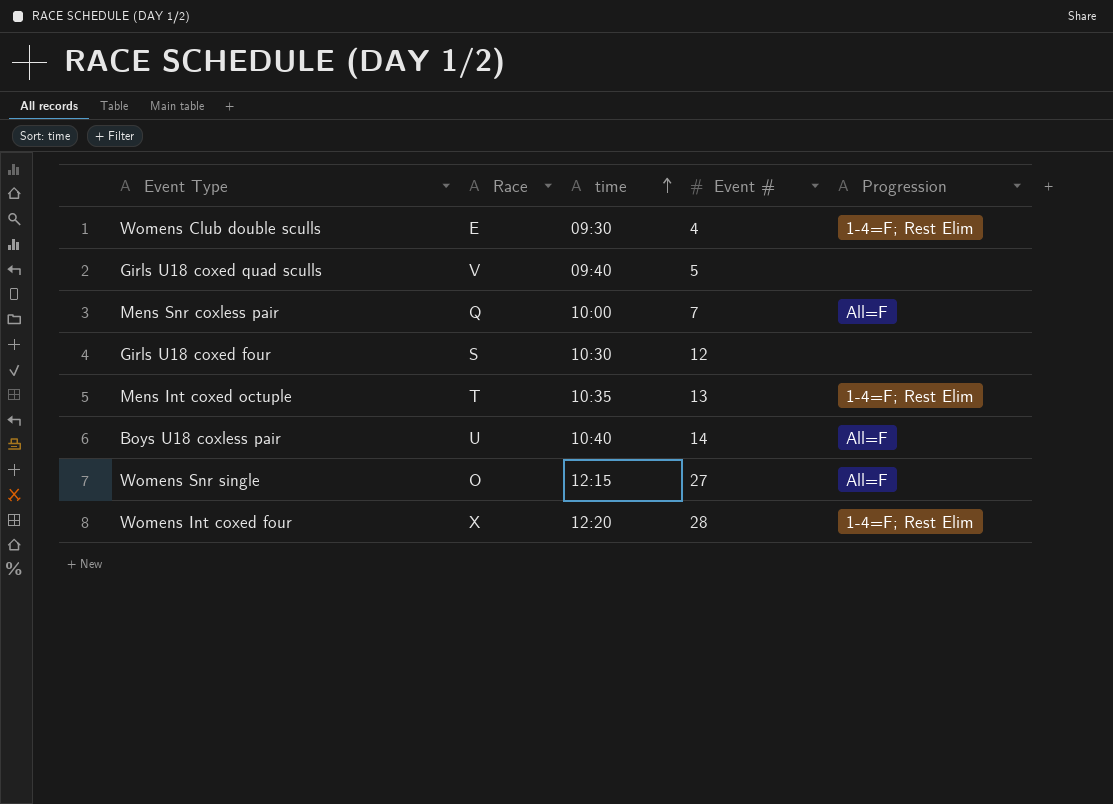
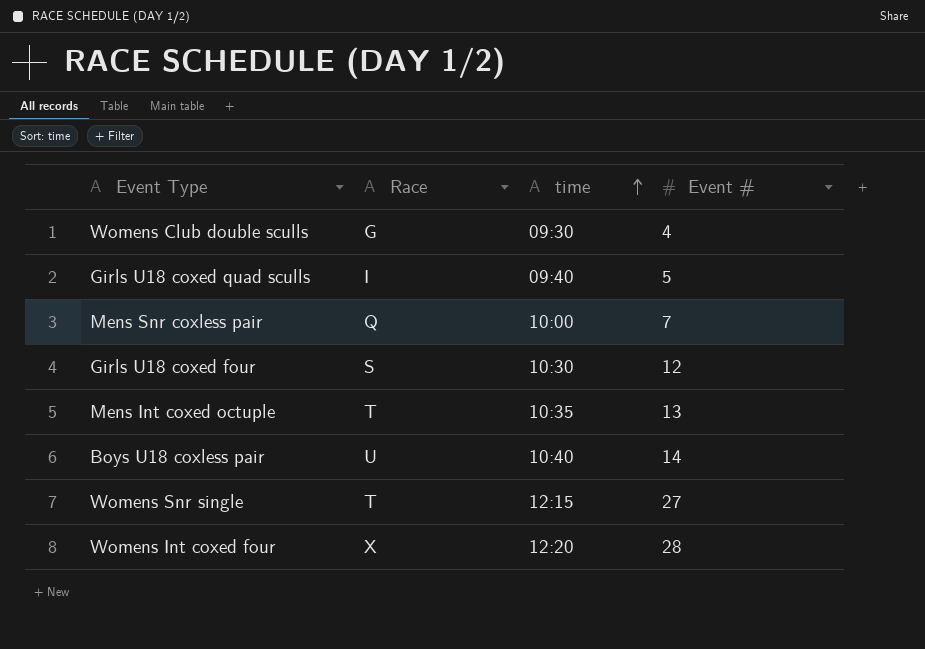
column Progression | position: 5 -> none
Womens Club double sculls | Race: E -> G
Girls U18 coxed quad sculls | Race: V -> I
Womens Snr single | Race: O -> T

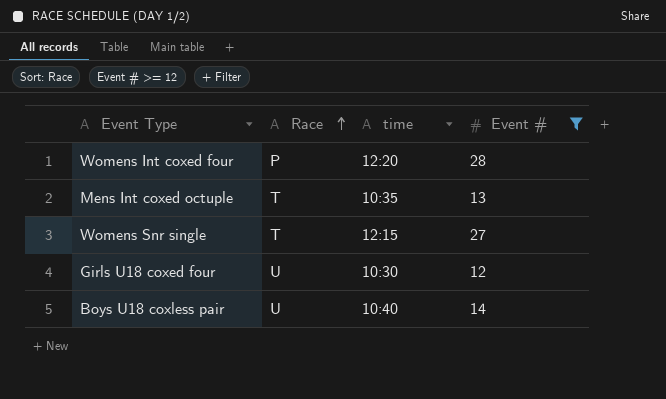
filter: none -> Event # >= 12
row order: time ascending -> Race ascending
Womens Int coxed four | Race: X -> P
Girls U18 coxed four | Race: S -> U

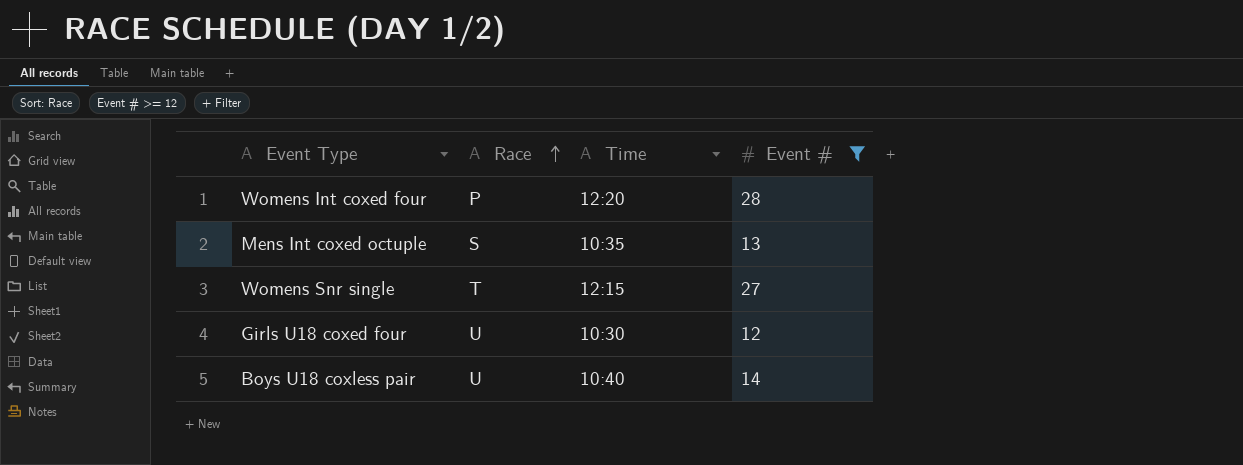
column name: time -> Time
Mens Int coxed octuple | Race: T -> S

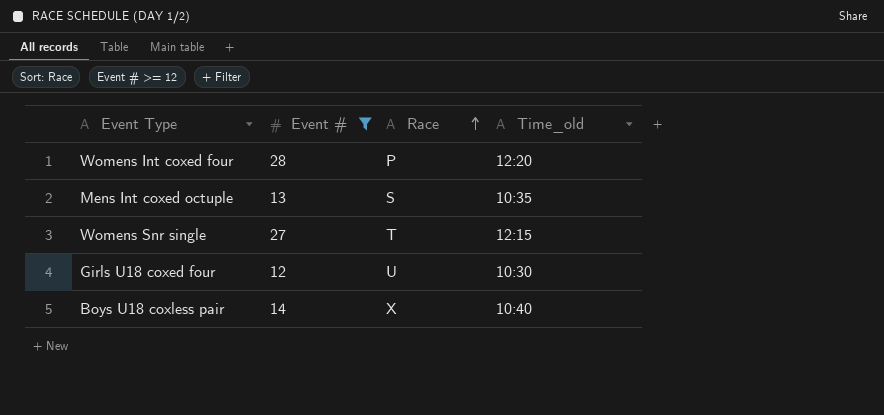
column Event # | position: 4 -> 2
column name: Time -> Time_old
Boys U18 coxless pair | Race: U -> X

